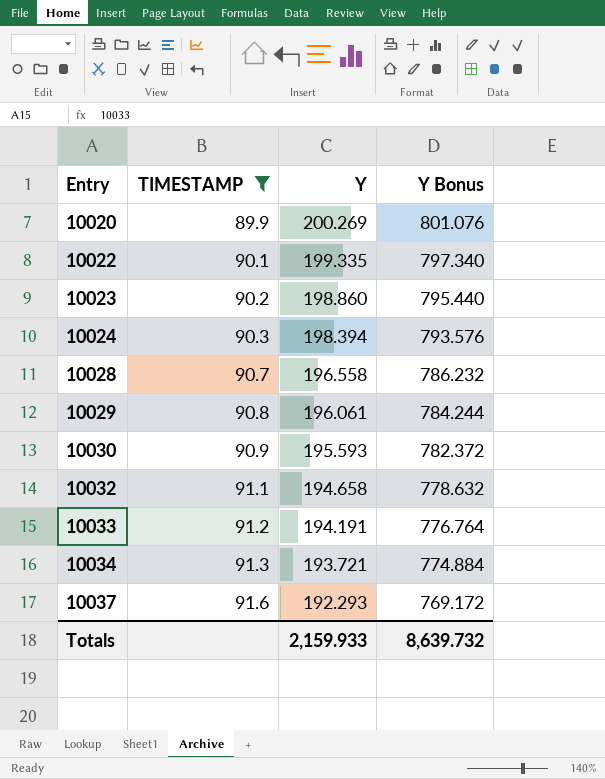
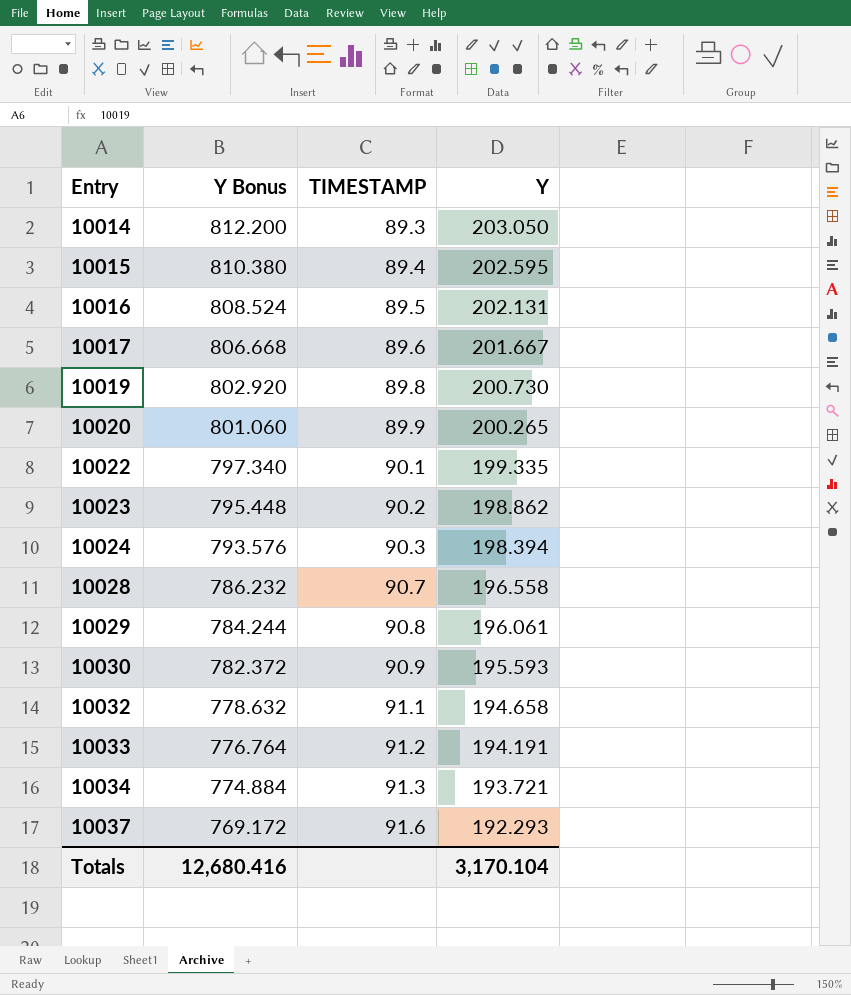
filter: TIMESTAMP >= 89.9 -> none
column Y Bonus | position: 4 -> 2
10020 | Y Bonus: 801.076 -> 801.060
10020 | Y: 200.269 -> 200.265
10023 | Y Bonus: 795.440 -> 795.448
10023 | Y: 198.860 -> 198.862
Totals | Y Bonus: 8,639.732 -> 12,680.416
Totals | Y: 2,159.933 -> 3,170.104

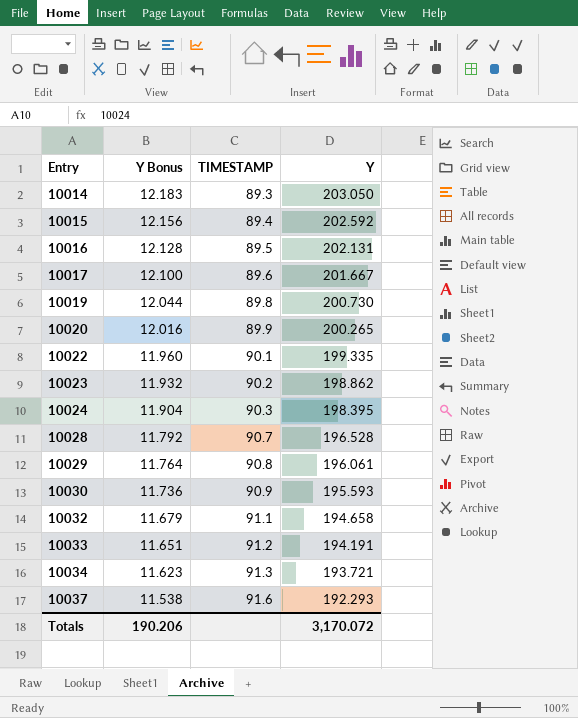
column Y Bonus | formula: [Y] * 4 -> [Y] * 0.06
10015 | Y: 202.595 -> 202.592
10024 | Y: 198.394 -> 198.395
10028 | Y: 196.558 -> 196.528
Totals | Y Bonus: 12,680.416 -> 190.206
Totals | Y: 3,170.104 -> 3,170.072

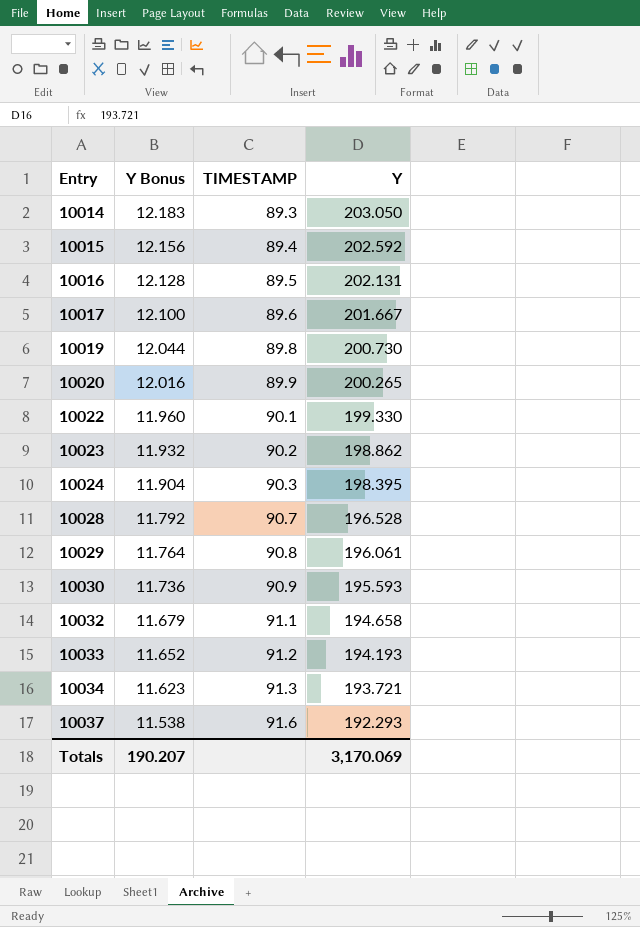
10022 | Y: 199.335 -> 199.330
10033 | Y Bonus: 11.651 -> 11.652
10033 | Y: 194.191 -> 194.193
Totals | Y Bonus: 190.206 -> 190.207
Totals | Y: 3,170.072 -> 3,170.069

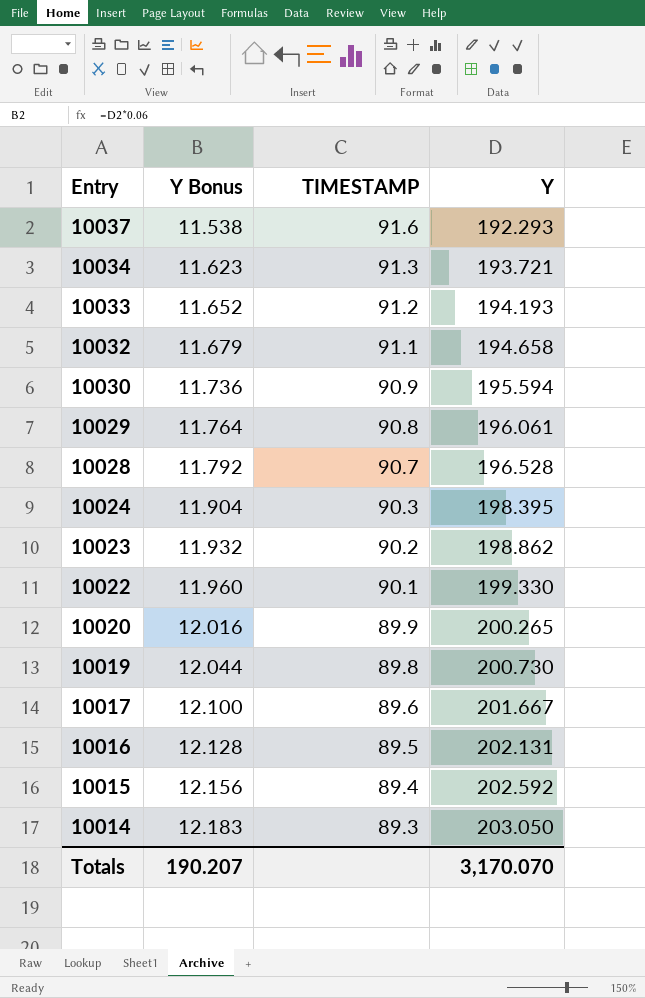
row order: Entry ascending -> Entry descending
10030 | Y: 195.593 -> 195.594
Totals | Y: 3,170.069 -> 3,170.070

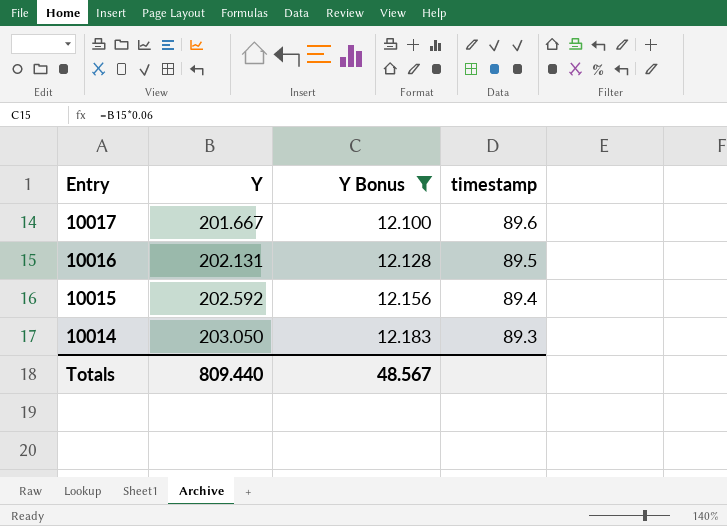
filter: none -> Y Bonus >= 12.100
column Y | position: 4 -> 2
column name: TIMESTAMP -> timestamp
Totals | Y: 3,170.070 -> 809.440
Totals | Y Bonus: 190.207 -> 48.567

